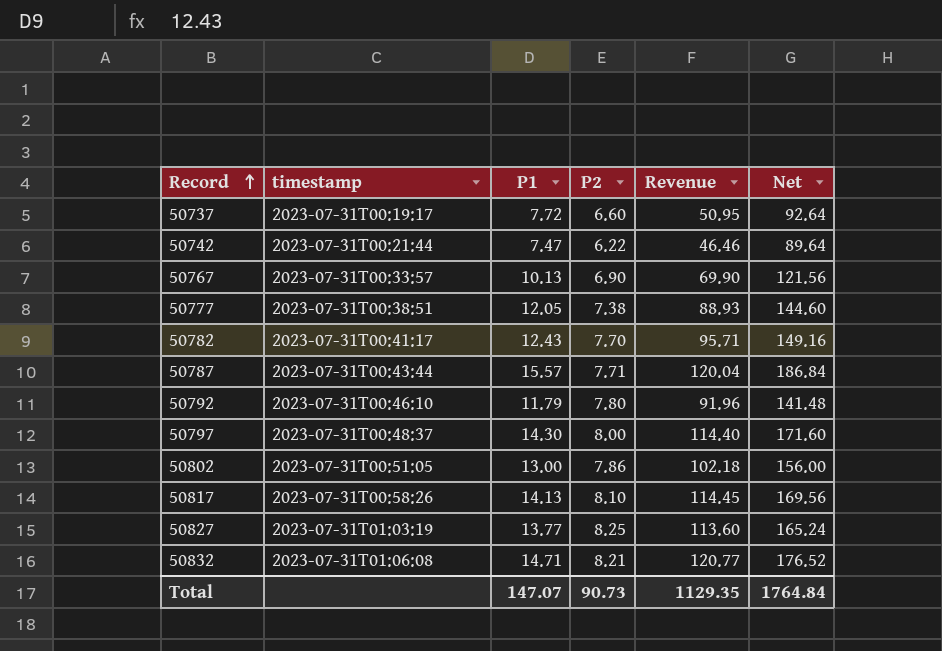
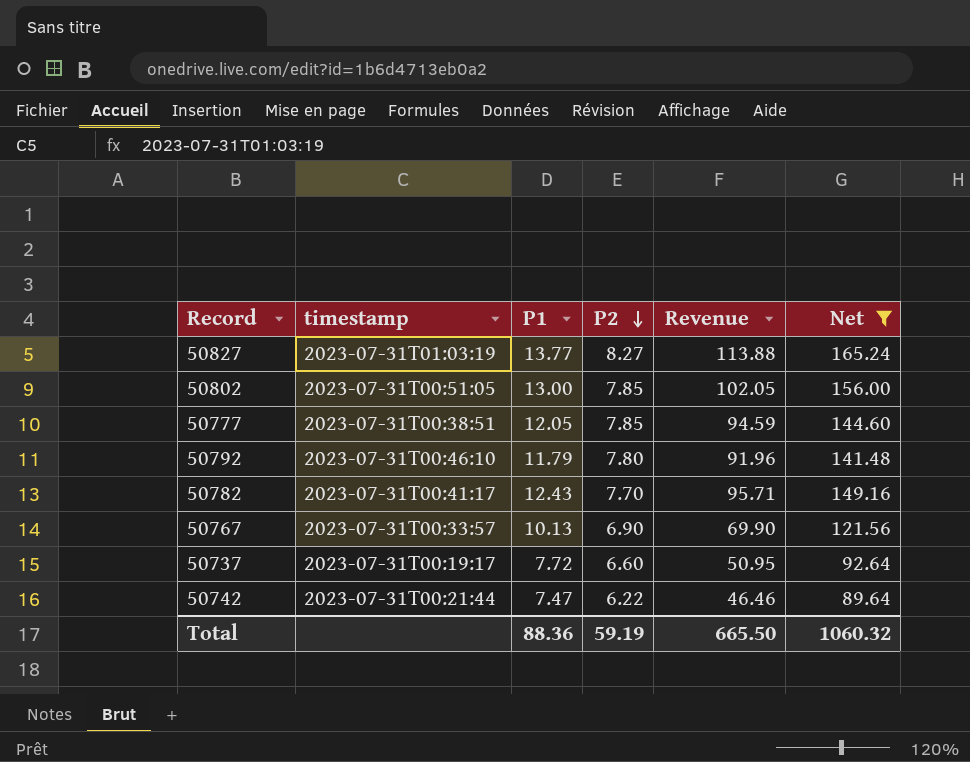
filter: none -> Net <= 165.24
row order: Record ascending -> P2 descending
50827 | P2: 8.25 -> 8.27
50827 | Revenue: 113.60 -> 113.88
50802 | P2: 7.86 -> 7.85
50802 | Revenue: 102.18 -> 102.05
50777 | P2: 7.38 -> 7.85
50777 | Revenue: 88.93 -> 94.59
Total | P1: 147.07 -> 88.36
Total | P2: 90.73 -> 59.19
Total | Revenue: 1129.35 -> 665.50
Total | Net: 1764.84 -> 1060.32

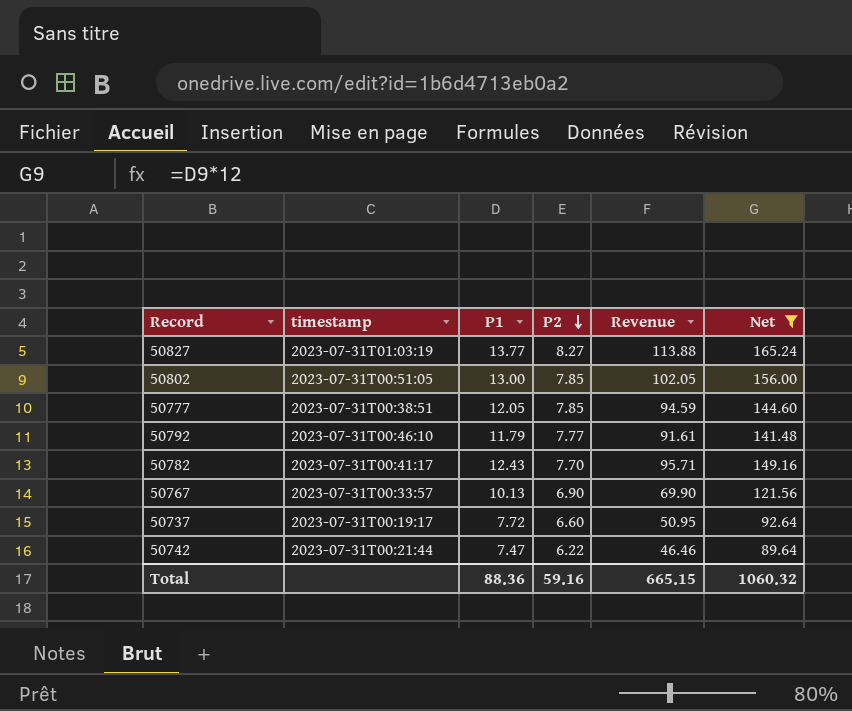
50792 | P2: 7.80 -> 7.77
50792 | Revenue: 91.96 -> 91.61
Total | P2: 59.19 -> 59.16
Total | Revenue: 665.50 -> 665.15

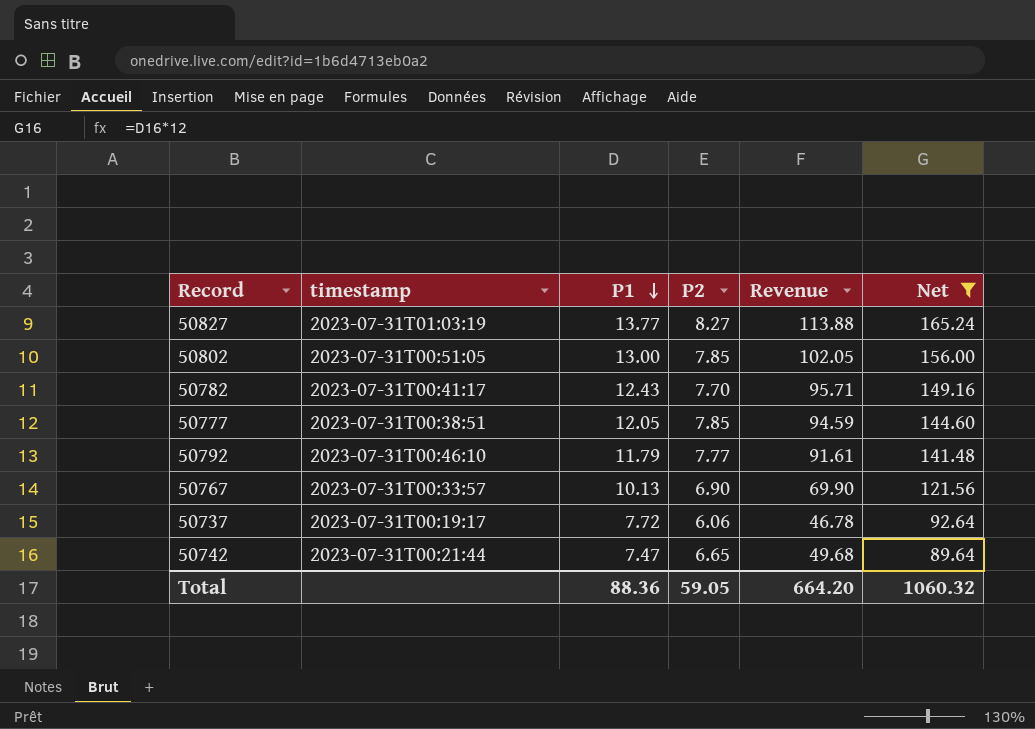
row order: P2 descending -> P1 descending
50737 | P2: 6.60 -> 6.06
50737 | Revenue: 50.95 -> 46.78
50742 | P2: 6.22 -> 6.65
50742 | Revenue: 46.46 -> 49.68
Total | P2: 59.16 -> 59.05
Total | Revenue: 665.15 -> 664.20

